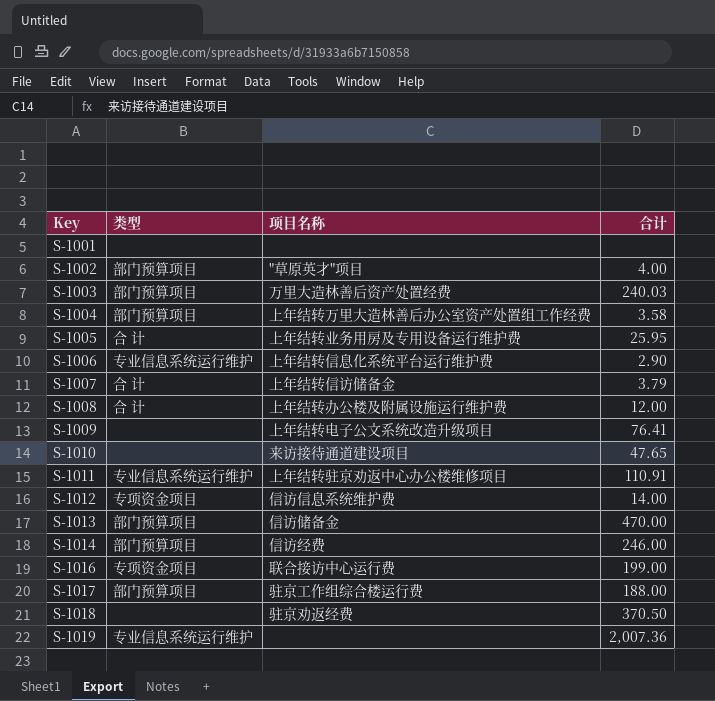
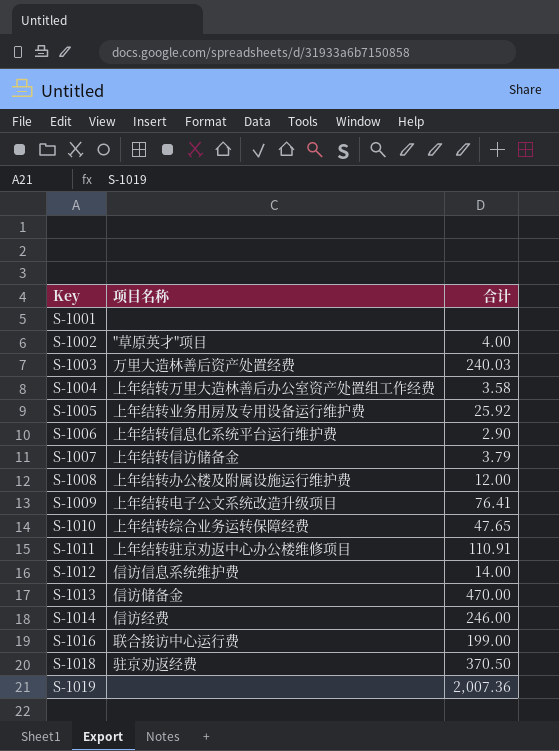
column 类型 | position: 2 -> none
row S-1017: 部门预算项目 | 驻京工作组综合楼运行费 | 188.00 -> none
S-1005 | 合计: 25.95 -> 25.92
S-1010 | 项目名称: 来访接待通道建设项目 -> 上年结转综合业务运转保障经费

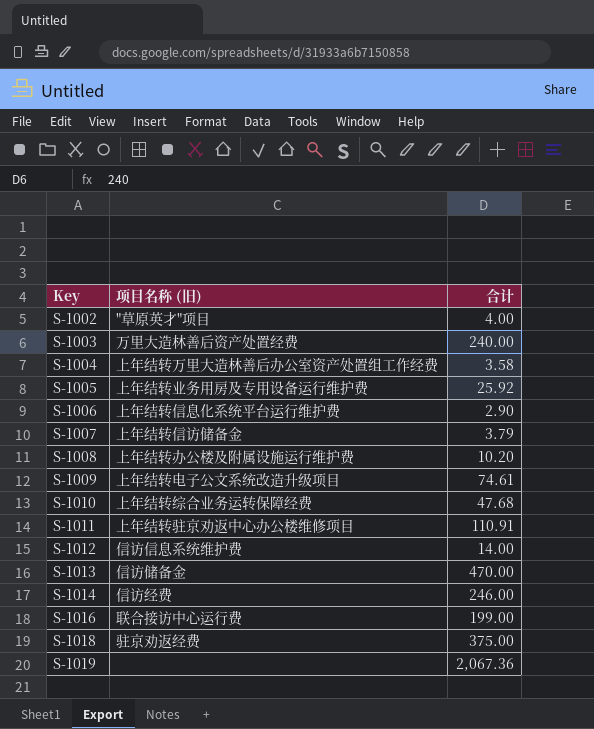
column name: 项目名称 -> 项目名称 (旧)
row S-1001: none | none -> none
S-1003 | 合计: 240.03 -> 240.00
S-1008 | 合计: 12.00 -> 10.20
S-1009 | 合计: 76.41 -> 74.61
S-1010 | 合计: 47.65 -> 47.68
S-1018 | 合计: 370.50 -> 375.00
S-1019 | 合计: 2,007.36 -> 2,067.36

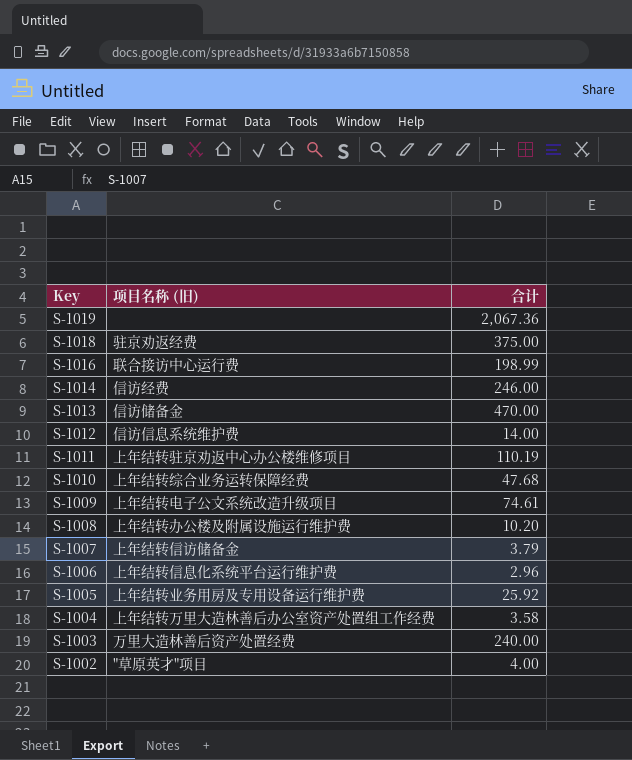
row order: Key ascending -> Key descending
S-1016 | 合计: 199.00 -> 198.99
S-1011 | 合计: 110.91 -> 110.19
S-1006 | 合计: 2.90 -> 2.96

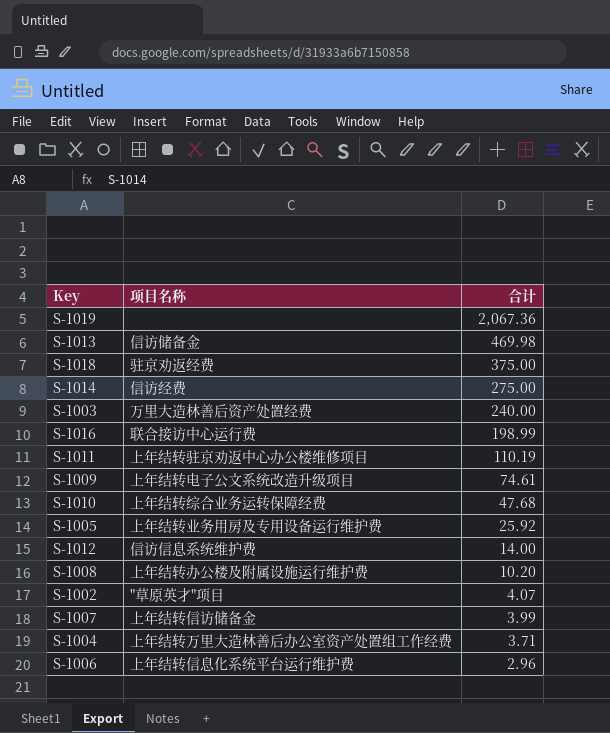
row order: Key descending -> 合计 descending
column name: 项目名称 (旧) -> 项目名称
S-1013 | 合计: 470.00 -> 469.98
S-1014 | 合计: 246.00 -> 275.00
S-1002 | 合计: 4.00 -> 4.07
S-1007 | 合计: 3.79 -> 3.99
S-1004 | 合计: 3.58 -> 3.71

